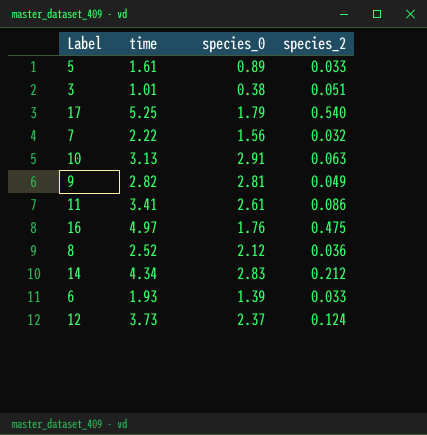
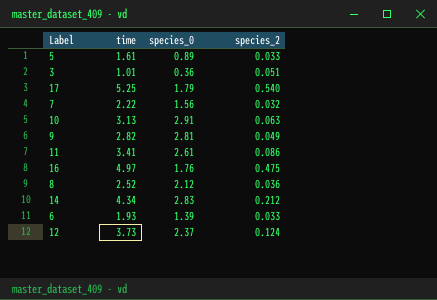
3 | species_0: 0.38 -> 0.36

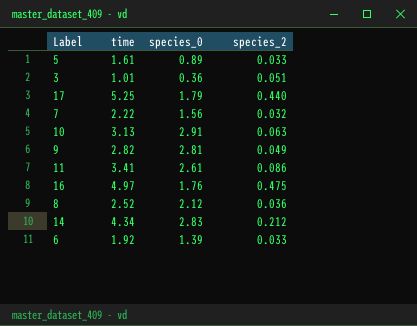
row 12: 3.73 | 2.37 | 0.124 -> none
17 | species_2: 0.540 -> 0.440
6 | time: 1.93 -> 1.92

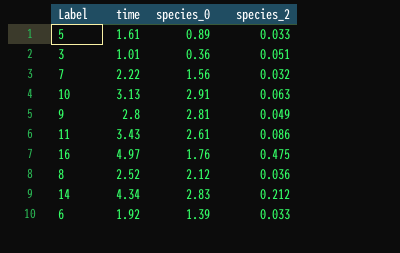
row 17: 5.25 | 1.79 | 0.440 -> none
9 | time: 2.82 -> 2.8
11 | time: 3.41 -> 3.43

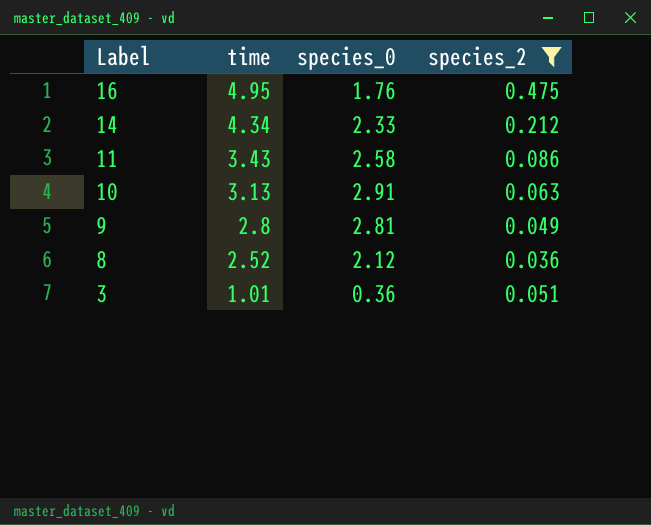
filter: none -> species_2 >= 0.036
row order: none -> Label descending
16 | time: 4.97 -> 4.95
14 | species_0: 2.83 -> 2.33
11 | species_0: 2.61 -> 2.58

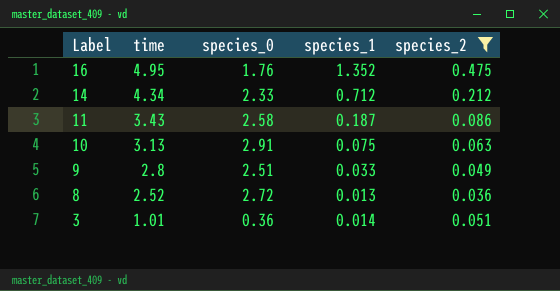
column species_1 | position: none -> 4
9 | species_0: 2.81 -> 2.51
8 | species_0: 2.12 -> 2.72

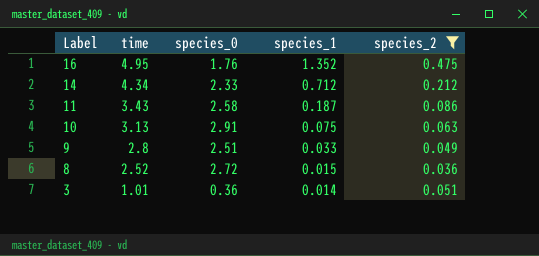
8 | species_1: 0.013 -> 0.015

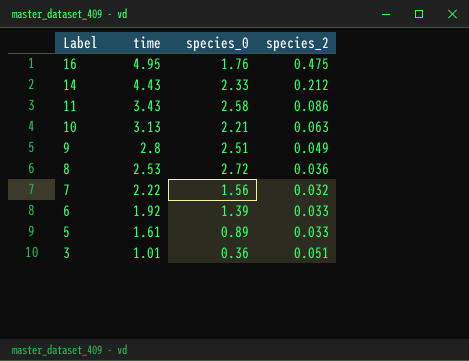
filter: species_2 >= 0.036 -> none
column species_1 | position: 4 -> none
14 | time: 4.34 -> 4.43
10 | species_0: 2.91 -> 2.21
8 | time: 2.52 -> 2.53

